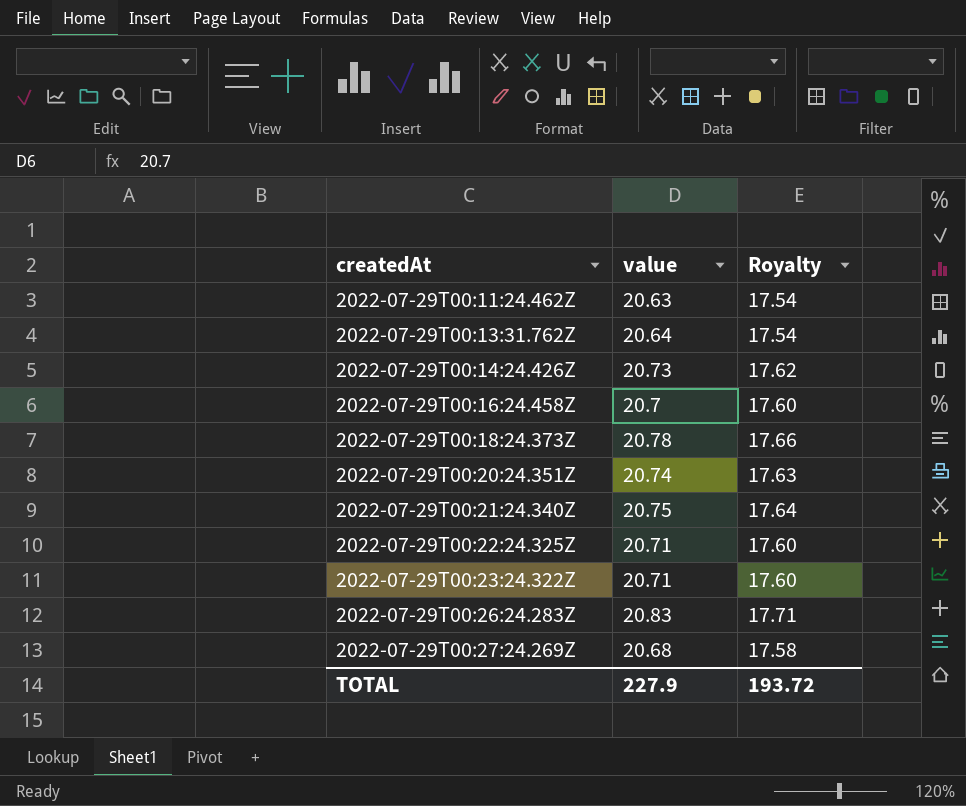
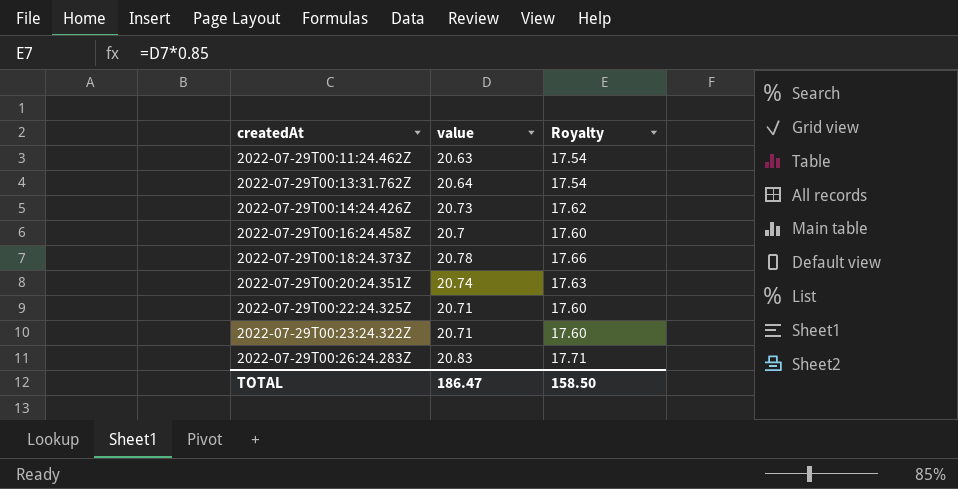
row 2022-07-29T00:21:24.340Z: 20.75 | 17.64 -> none
row 2022-07-29T00:27:24.269Z: 20.68 | 17.58 -> none
TOTAL | value: 227.9 -> 186.47
TOTAL | Royalty: 193.72 -> 158.50

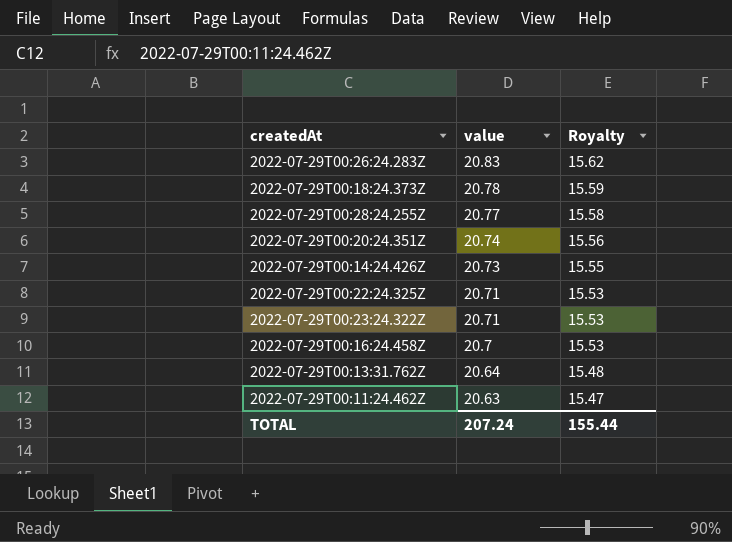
row order: createdAt ascending -> value descending
column Royalty | formula: [value] * 0.85 -> [value] * 0.75
row 2022-07-29T00:28:24.255Z: none -> 20.77 | 15.58
TOTAL | value: 186.47 -> 207.24
TOTAL | Royalty: 158.50 -> 155.44

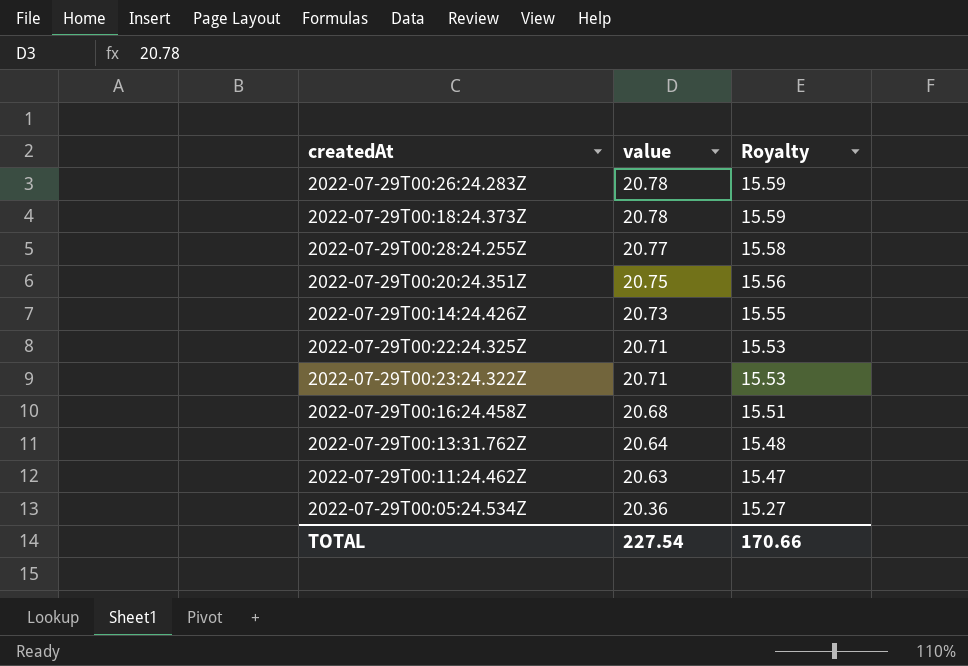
2022-07-29T00:26:24.283Z | value: 20.83 -> 20.78
2022-07-29T00:26:24.283Z | Royalty: 15.62 -> 15.59
2022-07-29T00:20:24.351Z | value: 20.74 -> 20.75
2022-07-29T00:16:24.458Z | value: 20.7 -> 20.68
2022-07-29T00:16:24.458Z | Royalty: 15.53 -> 15.51
row 2022-07-29T00:05:24.534Z: none -> 20.36 | 15.27
TOTAL | value: 207.24 -> 227.54
TOTAL | Royalty: 155.44 -> 170.66

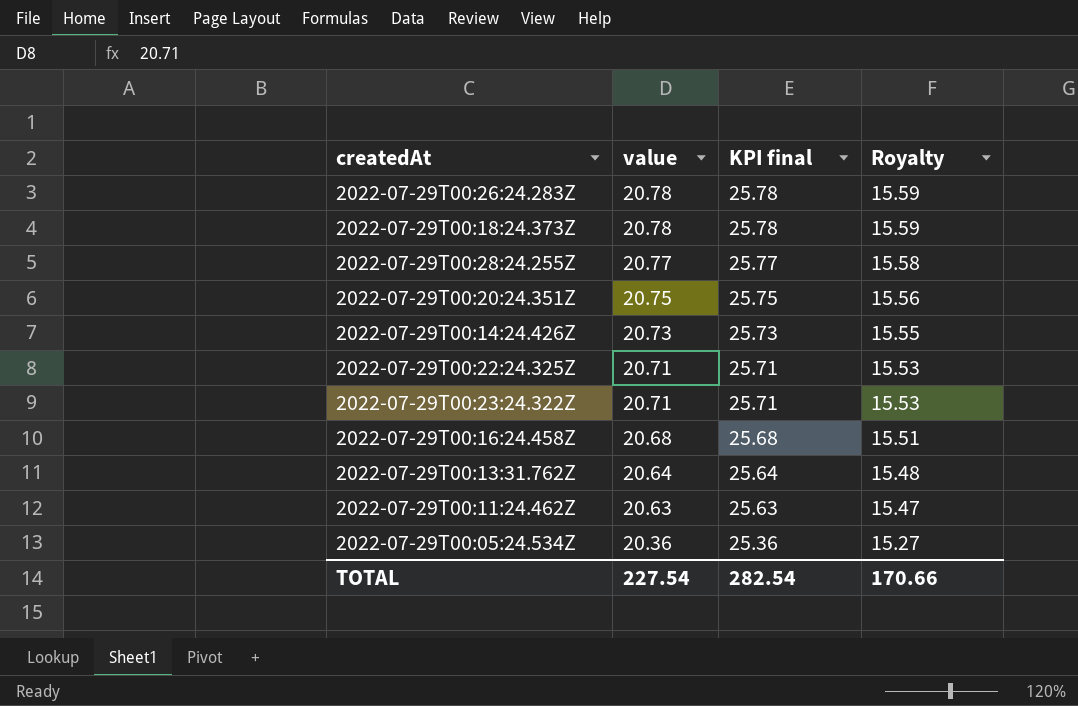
column KPI final | formula: none -> [value] + 5

